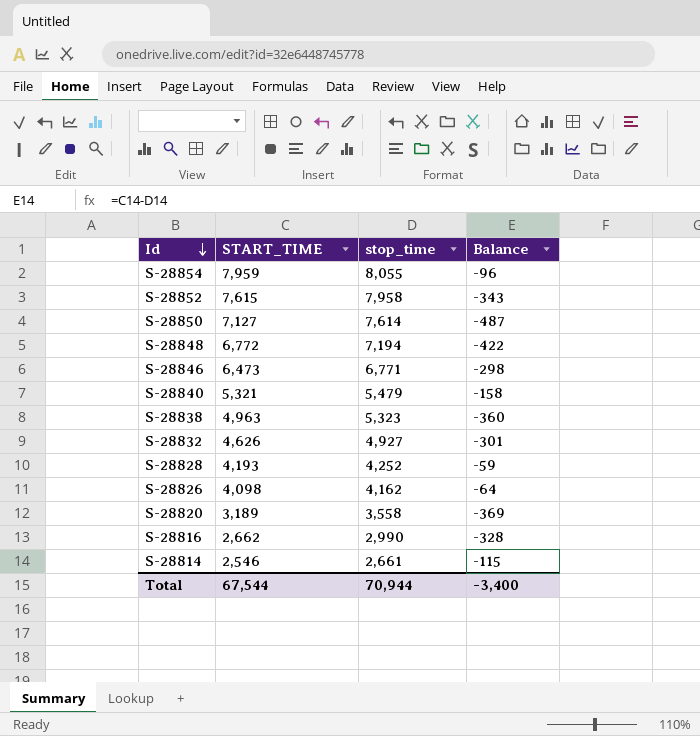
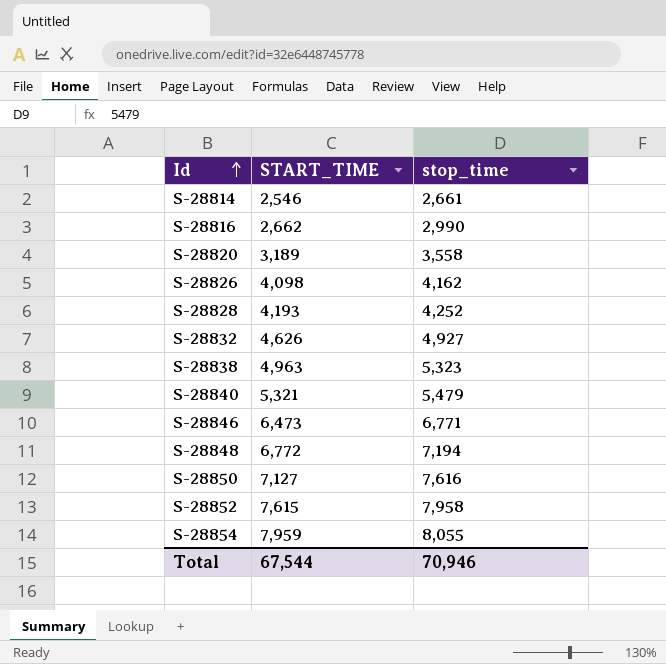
row order: Id descending -> Id ascending
column Balance | formula: [START_TIME] - [stop_time] -> none
S-28850 | stop_time: 7,614 -> 7,616
Total | stop_time: 70,944 -> 70,946

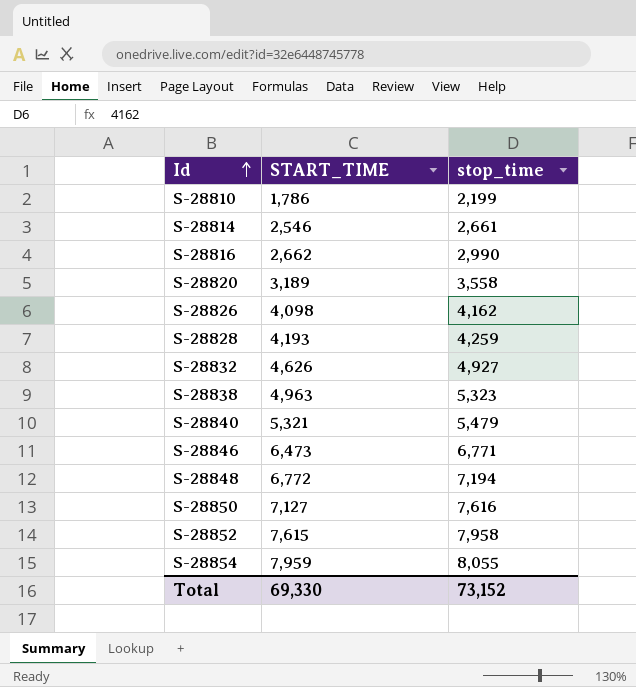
row S-28810: none -> 1,786 | 2,199
S-28828 | stop_time: 4,252 -> 4,259
Total | START_TIME: 67,544 -> 69,330
Total | stop_time: 70,946 -> 73,152

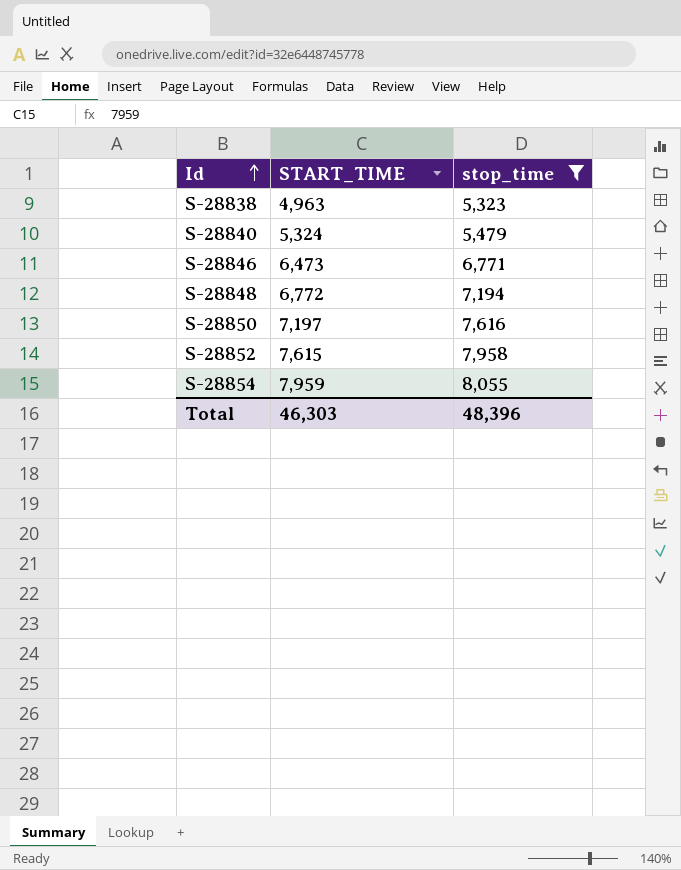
filter: none -> stop_time >= 5,323
S-28840 | START_TIME: 5,321 -> 5,324
S-28850 | START_TIME: 7,127 -> 7,197
Total | START_TIME: 69,330 -> 46,303
Total | stop_time: 73,152 -> 48,396

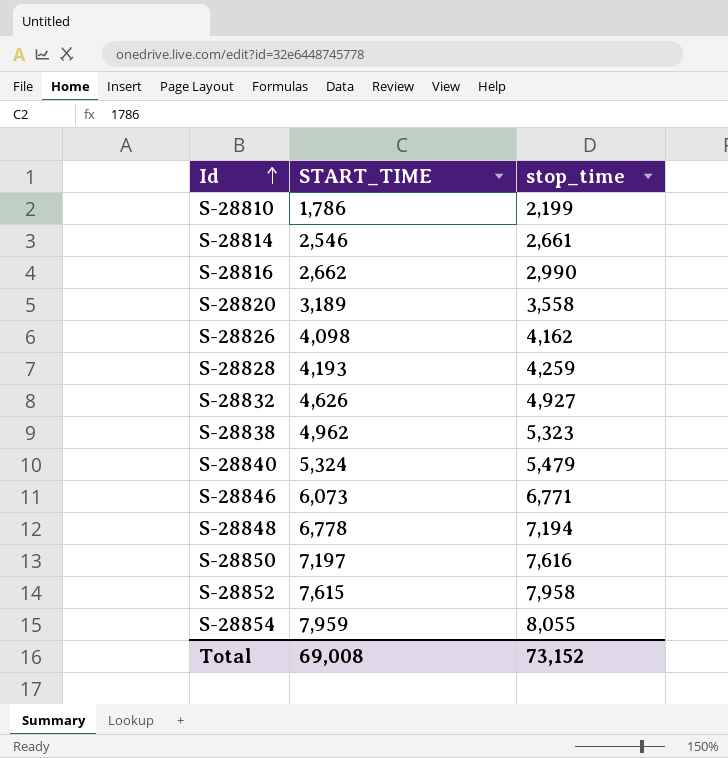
filter: stop_time >= 5,323 -> none
S-28838 | START_TIME: 4,963 -> 4,962
S-28846 | START_TIME: 6,473 -> 6,073
S-28848 | START_TIME: 6,772 -> 6,778
Total | START_TIME: 46,303 -> 69,008
Total | stop_time: 48,396 -> 73,152

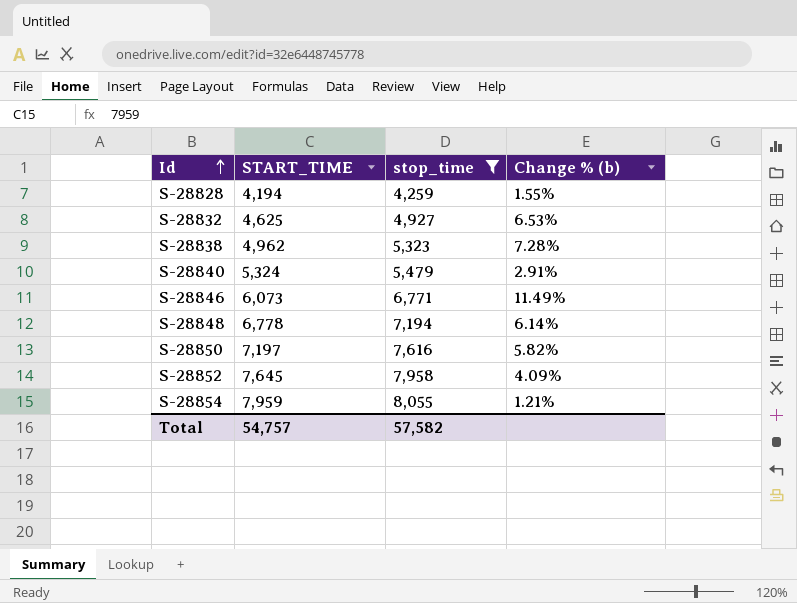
filter: none -> stop_time >= 4,259
column Change % (b) | formula: none -> ([stop_time] - [START_TIME]) / [START_TIME]
S-28828 | START_TIME: 4,193 -> 4,194
S-28832 | START_TIME: 4,626 -> 4,625
S-28852 | START_TIME: 7,615 -> 7,645
Total | START_TIME: 69,008 -> 54,757
Total | stop_time: 73,152 -> 57,582

